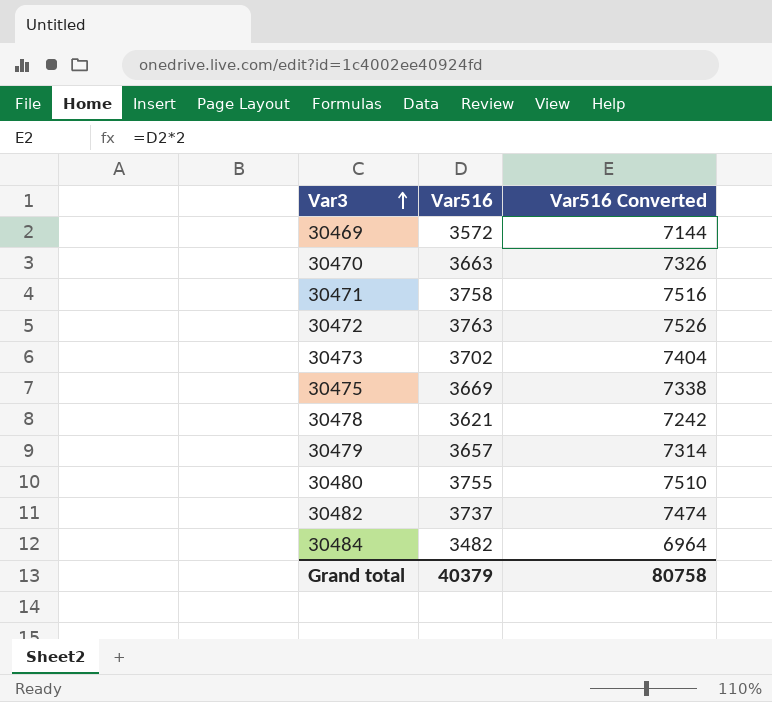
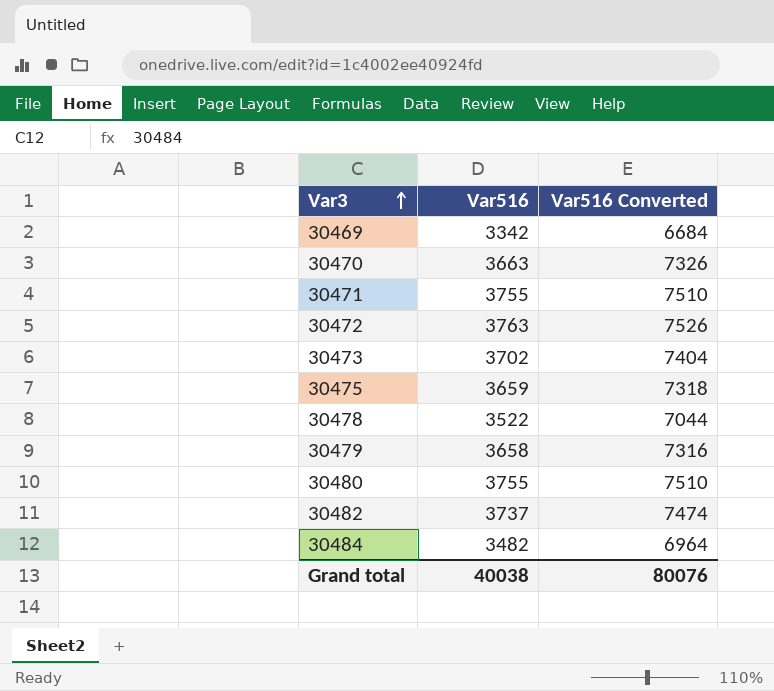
30469 | Var516: 3572 -> 3342
30469 | Var516 Converted: 7144 -> 6684
30471 | Var516: 3758 -> 3755
30471 | Var516 Converted: 7516 -> 7510
30475 | Var516: 3669 -> 3659
30475 | Var516 Converted: 7338 -> 7318
30478 | Var516: 3621 -> 3522
30478 | Var516 Converted: 7242 -> 7044
30479 | Var516: 3657 -> 3658
30479 | Var516 Converted: 7314 -> 7316
Grand total | Var516: 40379 -> 40038
Grand total | Var516 Converted: 80758 -> 80076

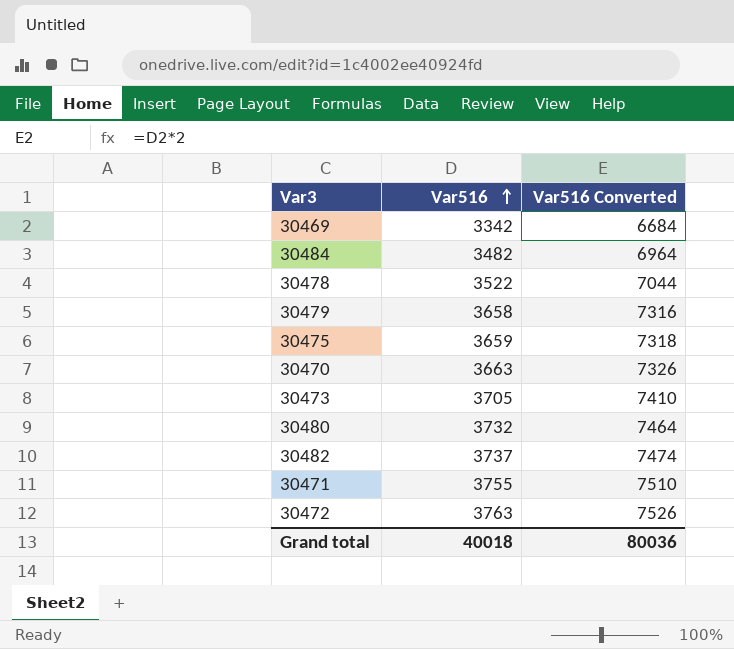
row order: Var3 ascending -> Var516 ascending
30473 | Var516: 3702 -> 3705
30473 | Var516 Converted: 7404 -> 7410
30480 | Var516: 3755 -> 3732
30480 | Var516 Converted: 7510 -> 7464
Grand total | Var516: 40038 -> 40018
Grand total | Var516 Converted: 80076 -> 80036

